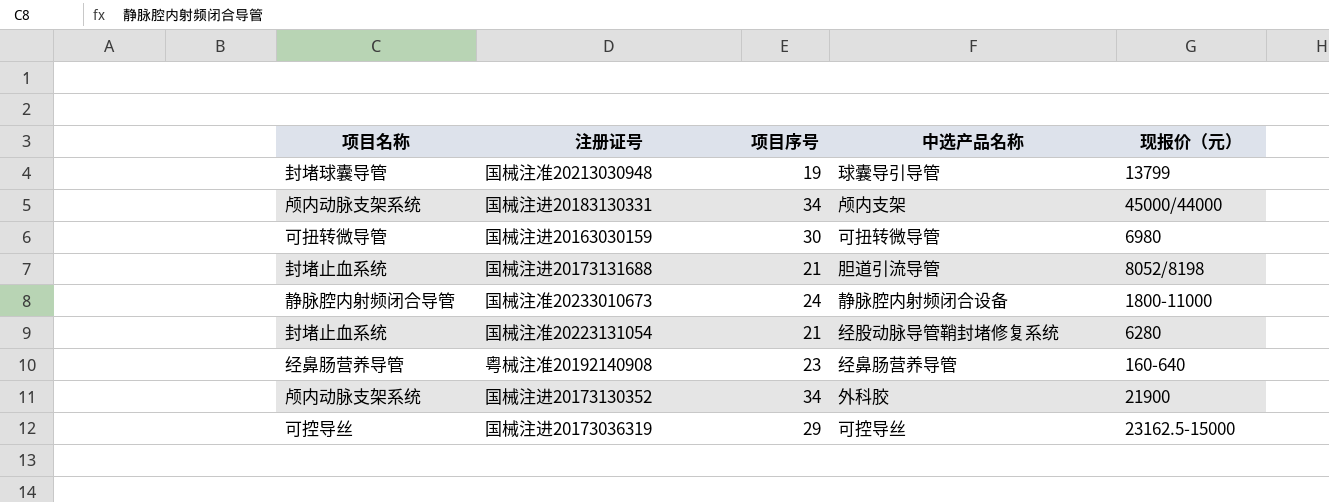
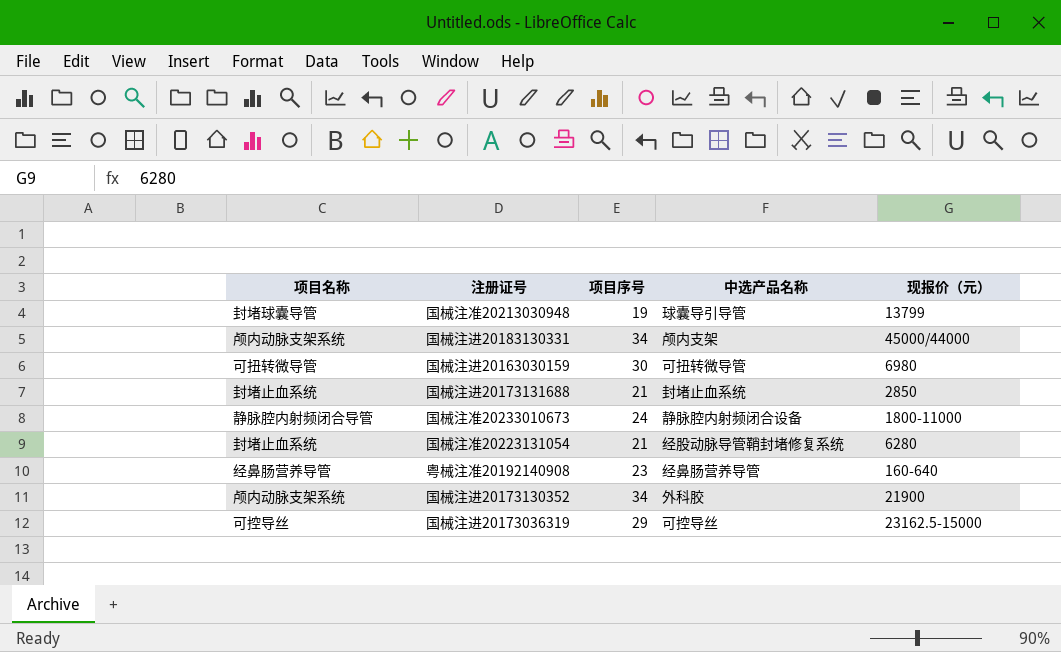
国械注进20173131688 | 中选产品名称: 胆道引流导管 -> 封堵止血系统
国械注进20173131688 | 现报价（元）: 8052/8198 -> 2850

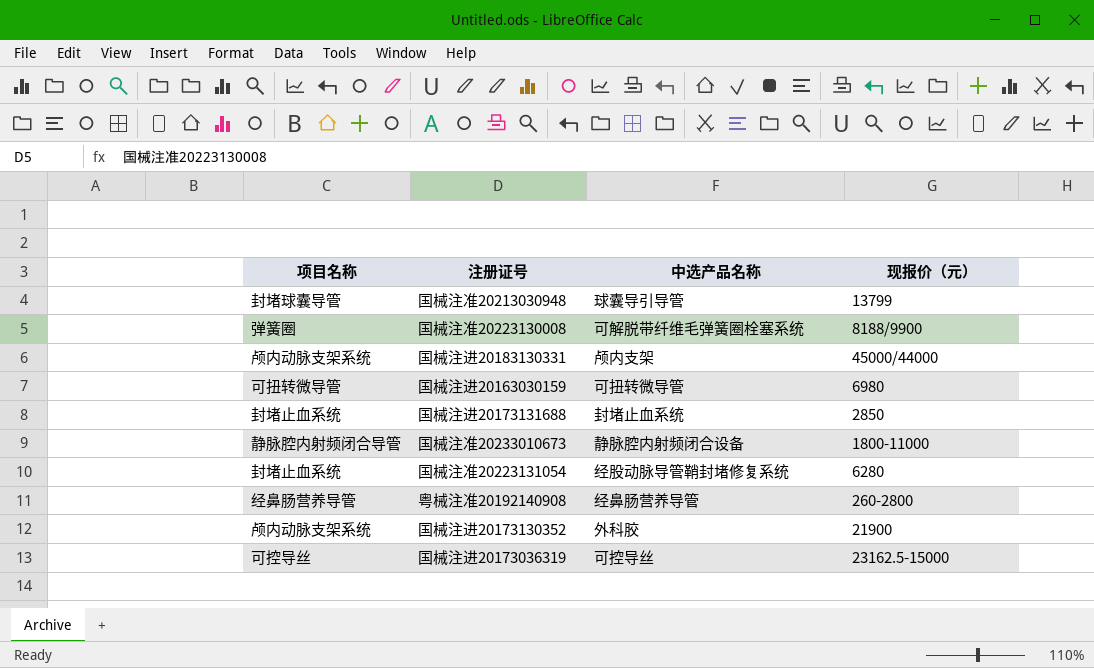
column 项目序号 | position: 3 -> none
row 国械注准20223130008: none -> 弹簧圈 | 可解脱带纤维毛弹簧圈栓塞系统 | 8188/9900
粤械注准20192140908 | 现报价（元）: 160-640 -> 260-2800

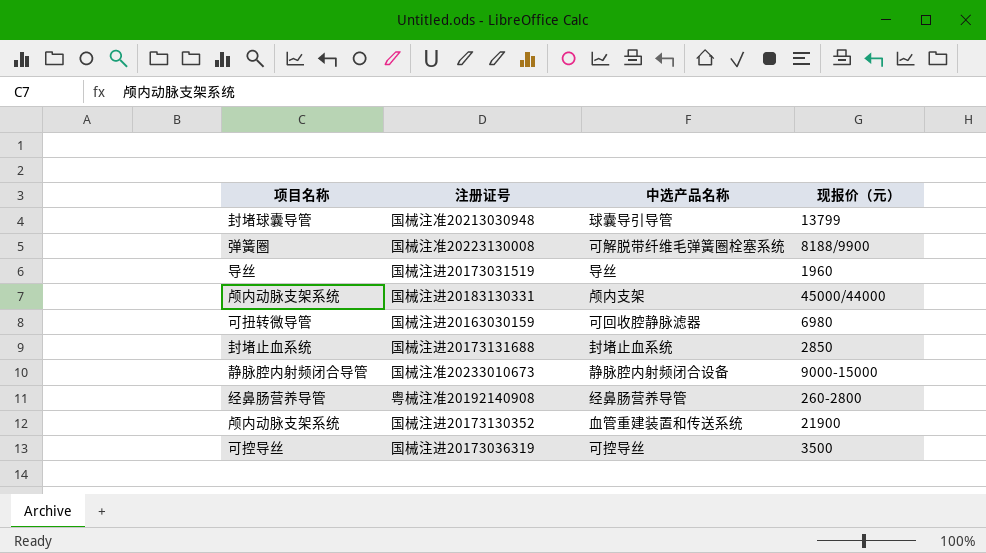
row 国械注准20223131054: 封堵止血系统 | 经股动脉导管鞘封堵修复系统 | 6280 -> none
row 国械注进20173031519: none -> 导丝 | 导丝 | 1960
国械注进20163030159 | 中选产品名称: 可扭转微导管 -> 可回收腔静脉滤器
国械注准20233010673 | 现报价（元）: 1800-11000 -> 9000-15000
国械注进20173130352 | 中选产品名称: 外科胶 -> 血管重建装置和传送系统
国械注进20173036319 | 现报价（元）: 23162.5-15000 -> 3500

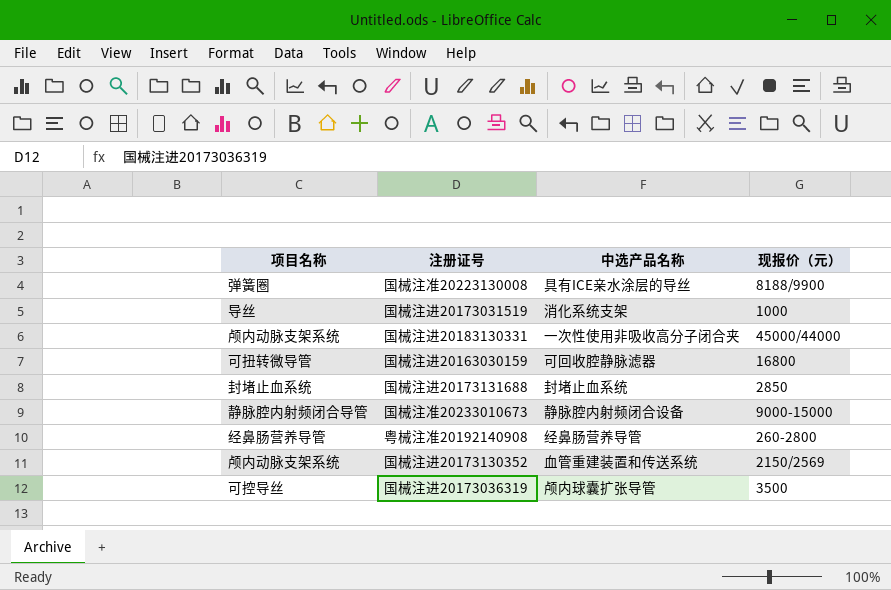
row 国械注准20213030948: 封堵球囊导管 | 球囊导引导管 | 13799 -> none
国械注准20223130008 | 中选产品名称: 可解脱带纤维毛弹簧圈栓塞系统 -> 具有ICE亲水涂层的导丝
国械注进20173031519 | 中选产品名称: 导丝 -> 消化系统支架
国械注进20173031519 | 现报价（元）: 1960 -> 1000
国械注进20183130331 | 中选产品名称: 颅内支架 -> 一次性使用非吸收高分子闭合夹
国械注进20163030159 | 现报价（元）: 6980 -> 16800
国械注进20173130352 | 现报价（元）: 21900 -> 2150/2569
国械注进20173036319 | 中选产品名称: 可控导丝 -> 颅内球囊扩张导管

